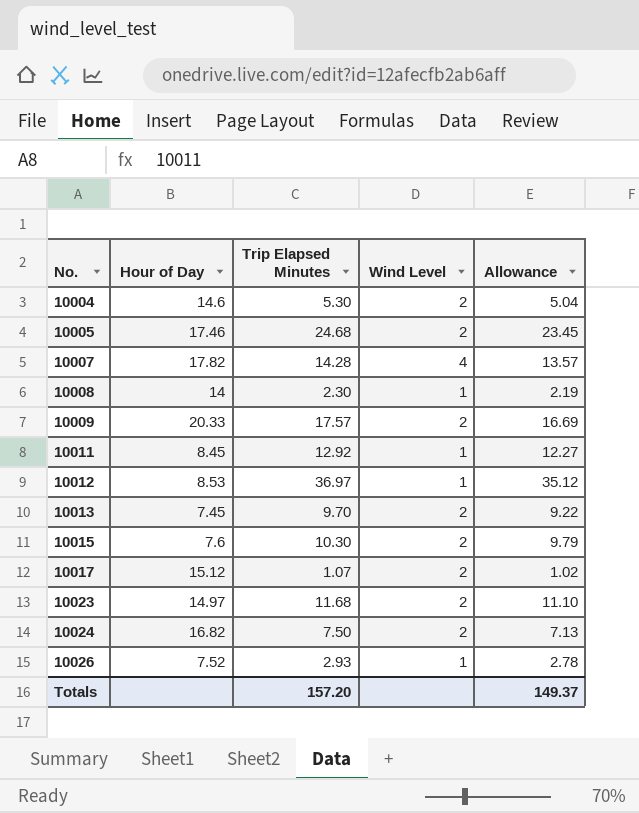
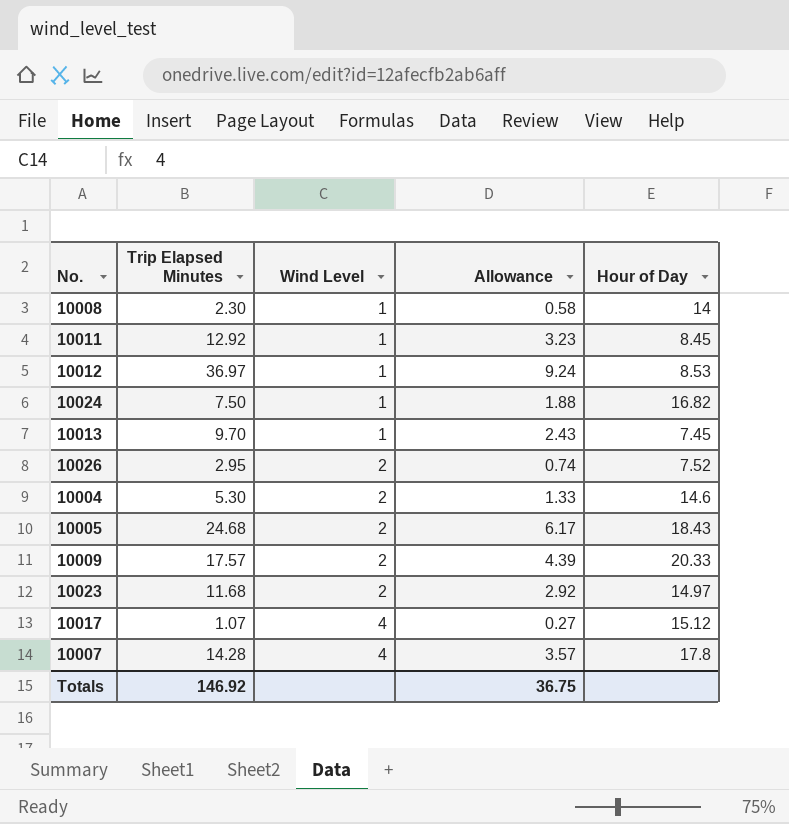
row order: No. ascending -> Wind Level ascending
column Allowance | formula: [Trip Elapsed Minutes] * 0.95 -> [Trip Elapsed Minutes] * 0.25
column Hour of Day | position: 2 -> 5
row 10015: 7.6 | 10.30 | 2 | 9.79 -> none
10024 | Wind Level: 2 -> 1
10013 | Wind Level: 2 -> 1
10026 | Trip Elapsed Minutes: 2.93 -> 2.95
10026 | Wind Level: 1 -> 2
10005 | Hour of Day: 17.46 -> 18.43
10017 | Wind Level: 2 -> 4
10007 | Hour of Day: 17.82 -> 17.8
Totals | Trip Elapsed Minutes: 157.20 -> 146.92
Totals | Allowance: 149.37 -> 36.75

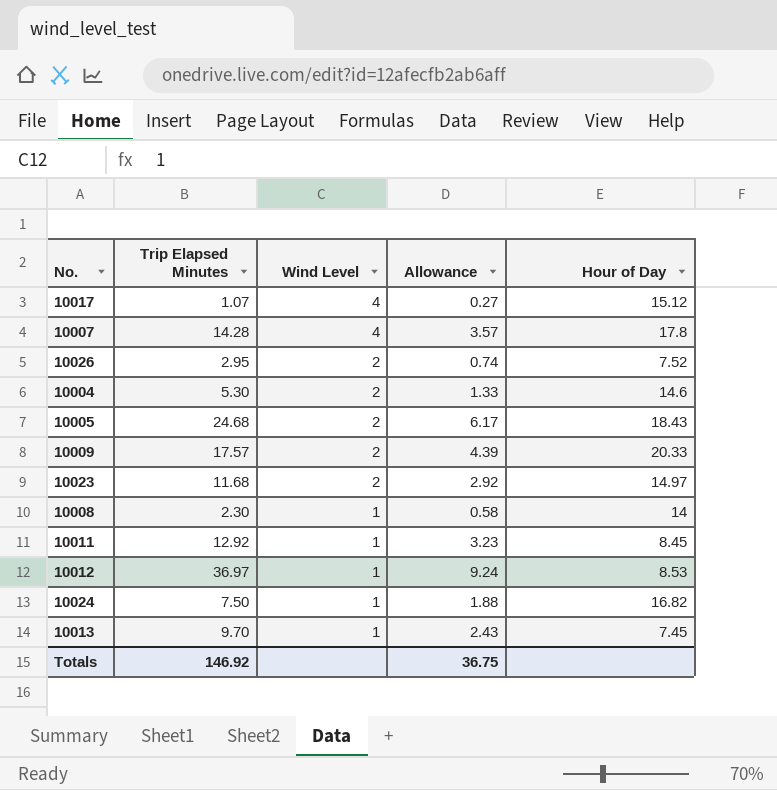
row order: Wind Level ascending -> Wind Level descending

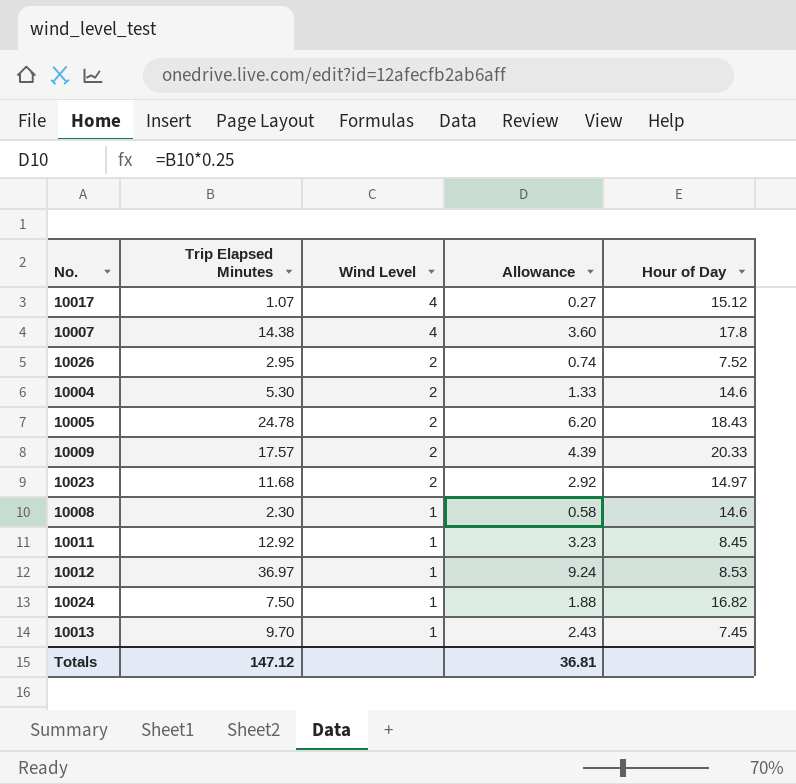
10007 | Trip Elapsed Minutes: 14.28 -> 14.38
10007 | Allowance: 3.57 -> 3.60
10005 | Trip Elapsed Minutes: 24.68 -> 24.78
10005 | Allowance: 6.17 -> 6.20
10008 | Hour of Day: 14 -> 14.6
Totals | Trip Elapsed Minutes: 146.92 -> 147.12
Totals | Allowance: 36.75 -> 36.81

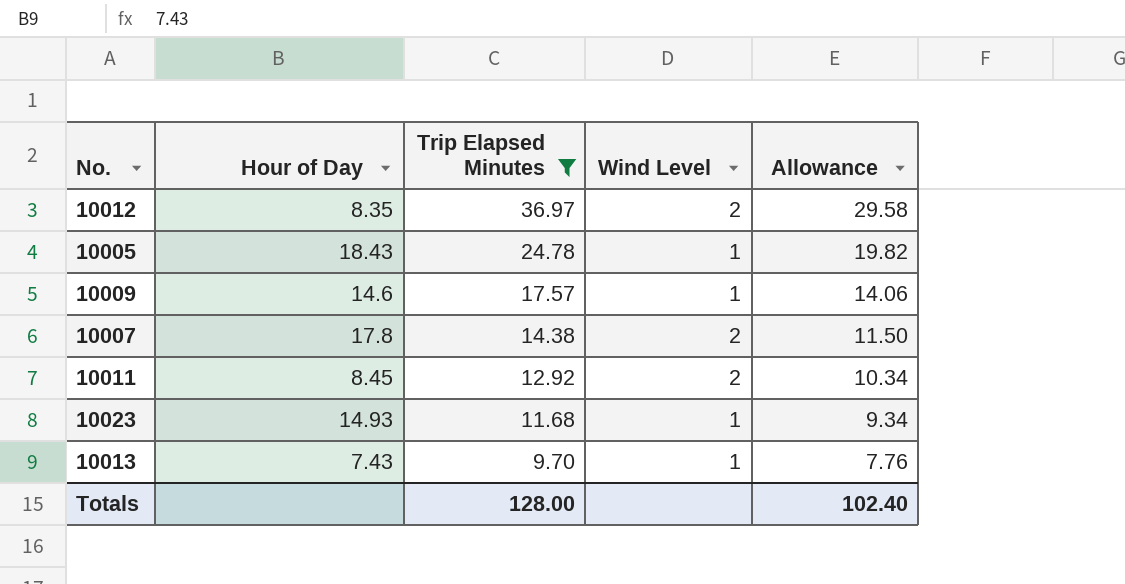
filter: none -> Trip Elapsed Minutes >= 9.70
row order: Wind Level descending -> Trip Elapsed Minutes descending
column Hour of Day | position: 5 -> 2
column Allowance | formula: [Trip Elapsed Minutes] * 0.25 -> [Trip Elapsed Minutes] * 0.8
10012 | Hour of Day: 8.53 -> 8.35
10012 | Wind Level: 1 -> 2
10005 | Wind Level: 2 -> 1
10009 | Hour of Day: 20.33 -> 14.6
10009 | Wind Level: 2 -> 1
10007 | Wind Level: 4 -> 2
10011 | Wind Level: 1 -> 2
10023 | Hour of Day: 14.97 -> 14.93
10023 | Wind Level: 2 -> 1
10013 | Hour of Day: 7.45 -> 7.43
Totals | Trip Elapsed Minutes: 147.12 -> 128.00
Totals | Allowance: 36.81 -> 102.40

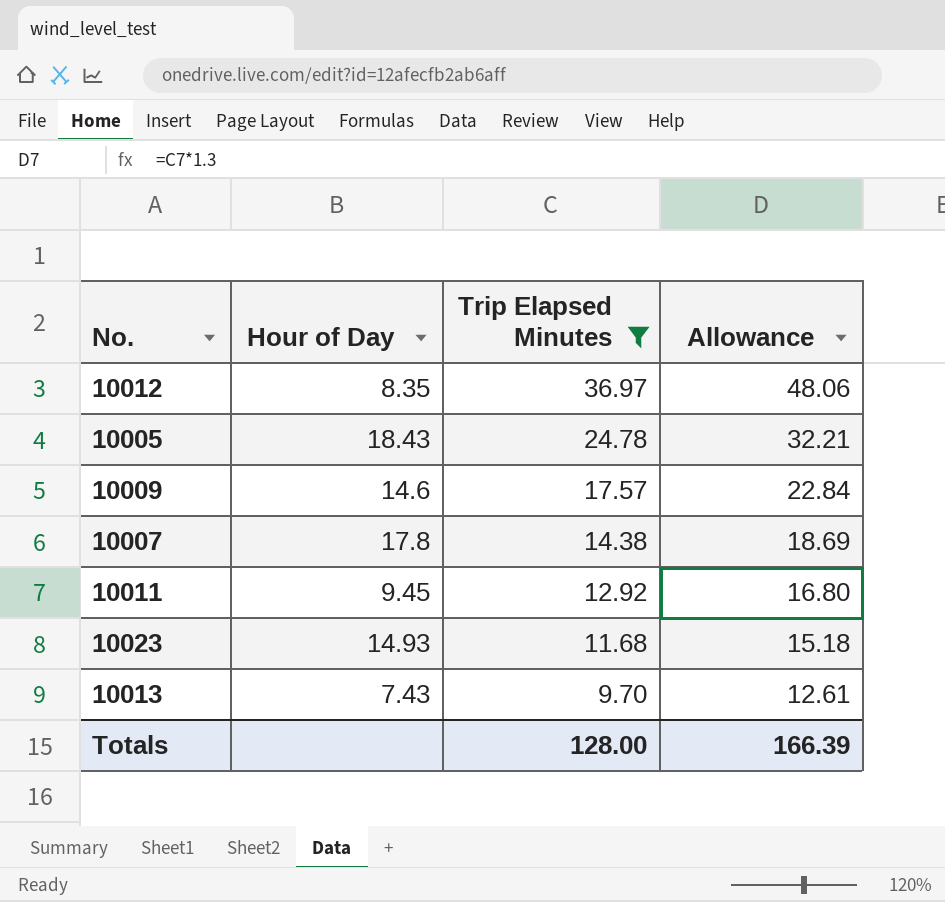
column Wind Level | position: 4 -> none
column Allowance | formula: [Trip Elapsed Minutes] * 0.8 -> [Trip Elapsed Minutes] * 1.3
10011 | Hour of Day: 8.45 -> 9.45
Totals | Allowance: 102.40 -> 166.39

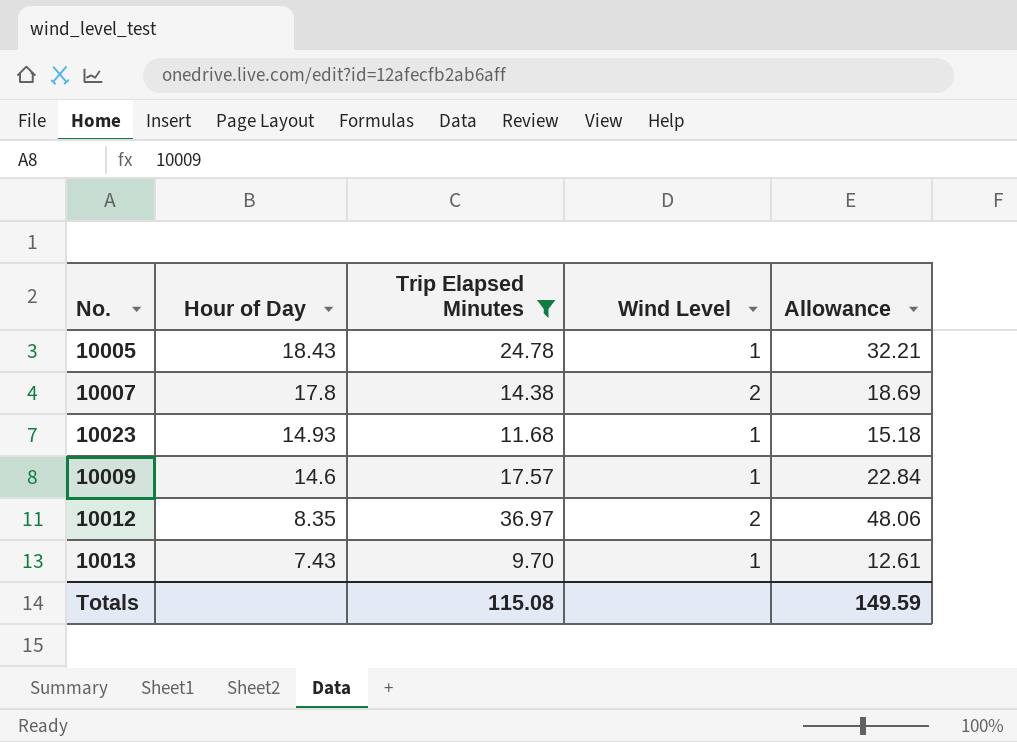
row order: Trip Elapsed Minutes descending -> Hour of Day descending
column Wind Level | position: none -> 4
row 10011: 9.45 | 12.92 | 16.80 -> none
Totals | Trip Elapsed Minutes: 128.00 -> 115.08
Totals | Allowance: 166.39 -> 149.59

